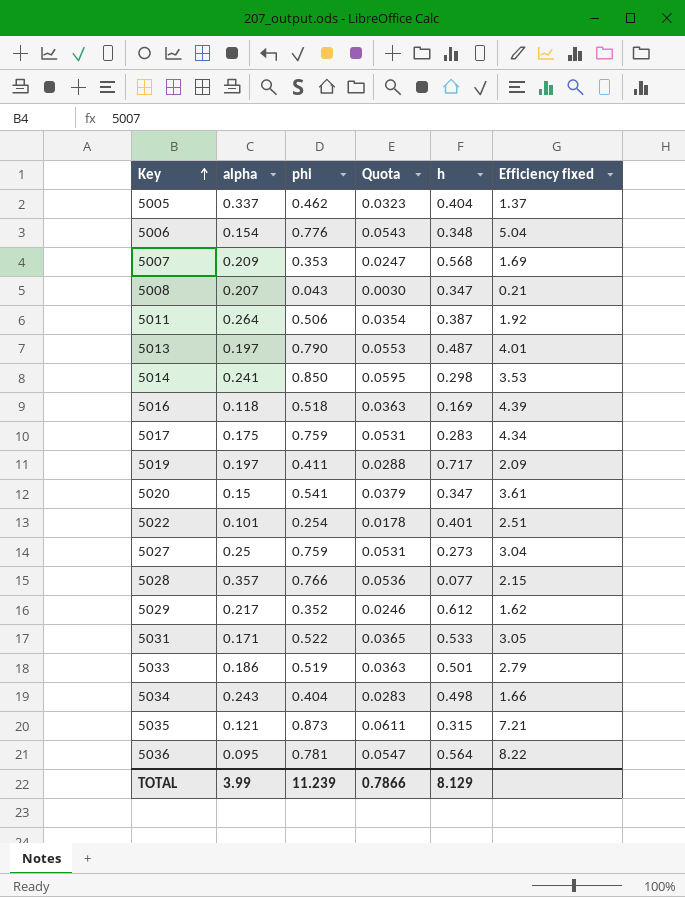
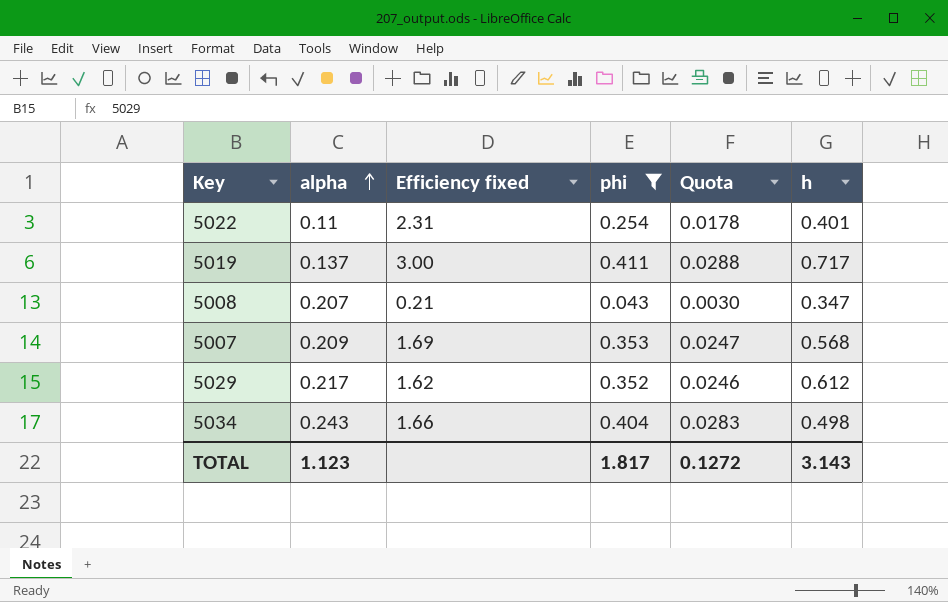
filter: none -> phi <= 0.411
row order: Key ascending -> alpha ascending
column Efficiency fixed | position: 6 -> 3
5022 | alpha: 0.101 -> 0.11
5022 | Efficiency fixed: 2.51 -> 2.31
5019 | alpha: 0.197 -> 0.137
5019 | Efficiency fixed: 2.09 -> 3.00
TOTAL | alpha: 3.99 -> 1.123
TOTAL | phi: 11.239 -> 1.817
TOTAL | Quota: 0.7866 -> 0.1272
TOTAL | h: 8.129 -> 3.143

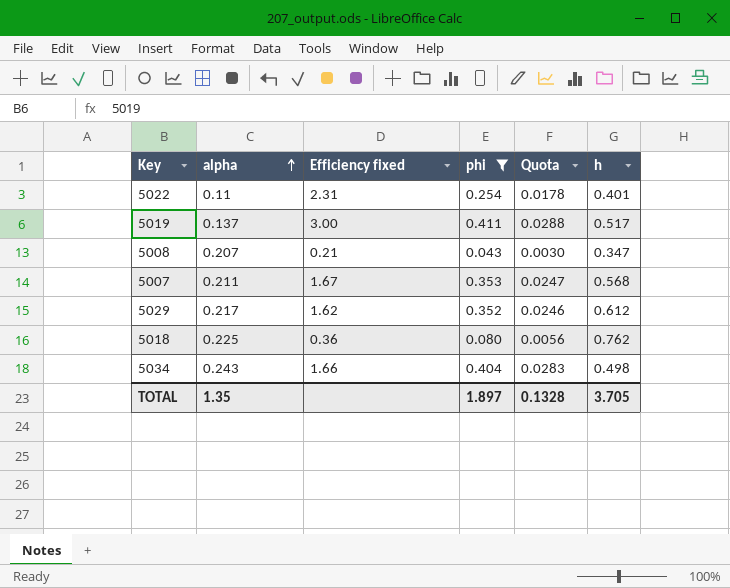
5019 | h: 0.717 -> 0.517
5007 | alpha: 0.209 -> 0.211
5007 | Efficiency fixed: 1.69 -> 1.67
row 5018: none -> 0.225 | 0.36 | 0.080 | 0.0056 | 0.762
TOTAL | alpha: 1.123 -> 1.35
TOTAL | phi: 1.817 -> 1.897
TOTAL | Quota: 0.1272 -> 0.1328
TOTAL | h: 3.143 -> 3.705

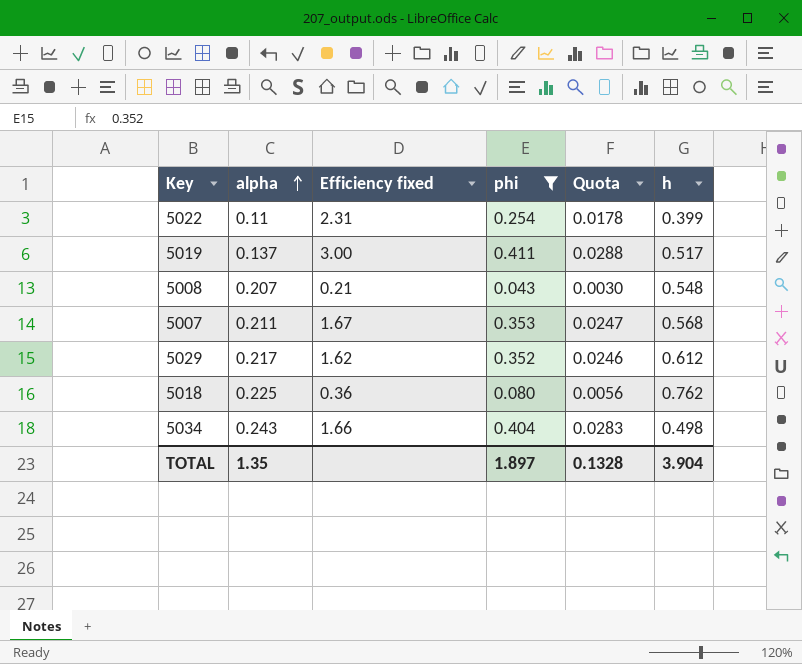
5022 | h: 0.401 -> 0.399
5008 | h: 0.347 -> 0.548
TOTAL | h: 3.705 -> 3.904

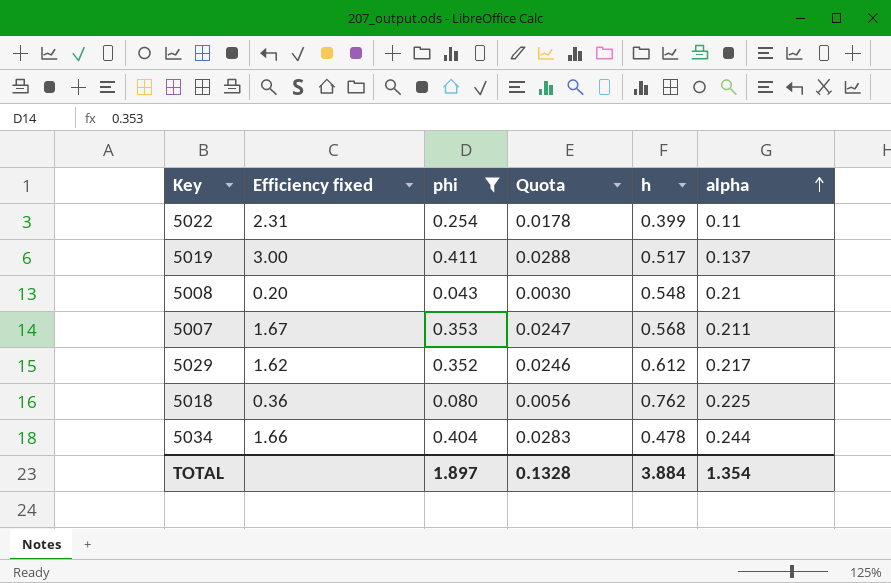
column alpha | position: 2 -> 6
5008 | Efficiency fixed: 0.21 -> 0.20
5008 | alpha: 0.207 -> 0.21
5034 | h: 0.498 -> 0.478
5034 | alpha: 0.243 -> 0.244
TOTAL | h: 3.904 -> 3.884
TOTAL | alpha: 1.35 -> 1.354

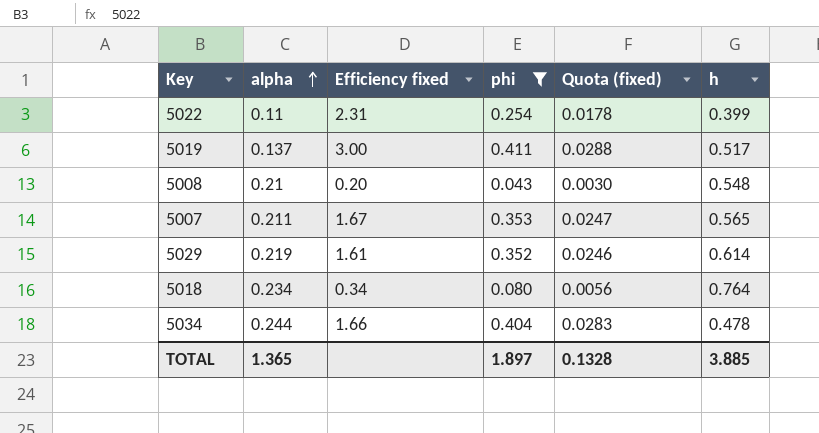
column alpha | position: 6 -> 2
column name: Quota -> Quota (fixed)
5007 | h: 0.568 -> 0.565
5029 | alpha: 0.217 -> 0.219
5029 | Efficiency fixed: 1.62 -> 1.61
5029 | h: 0.612 -> 0.614
5018 | alpha: 0.225 -> 0.234
5018 | Efficiency fixed: 0.36 -> 0.34
5018 | h: 0.762 -> 0.764
TOTAL | alpha: 1.354 -> 1.365
TOTAL | h: 3.884 -> 3.885

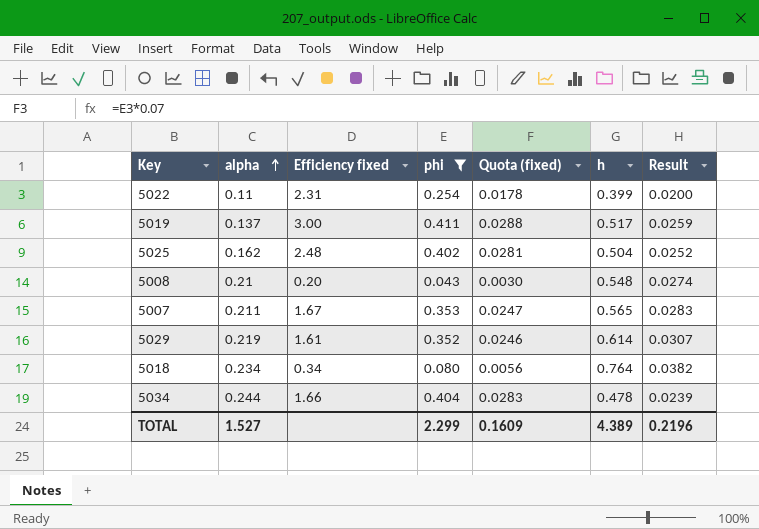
column Result | formula: none -> [h] * 0.05
row 5025: none -> 0.162 | 2.48 | 0.402 | 0.0281 | 0.504 | 0.0252
TOTAL | alpha: 1.365 -> 1.527
TOTAL | phi: 1.897 -> 2.299
TOTAL | Quota (fixed): 0.1328 -> 0.1609
TOTAL | h: 3.885 -> 4.389

